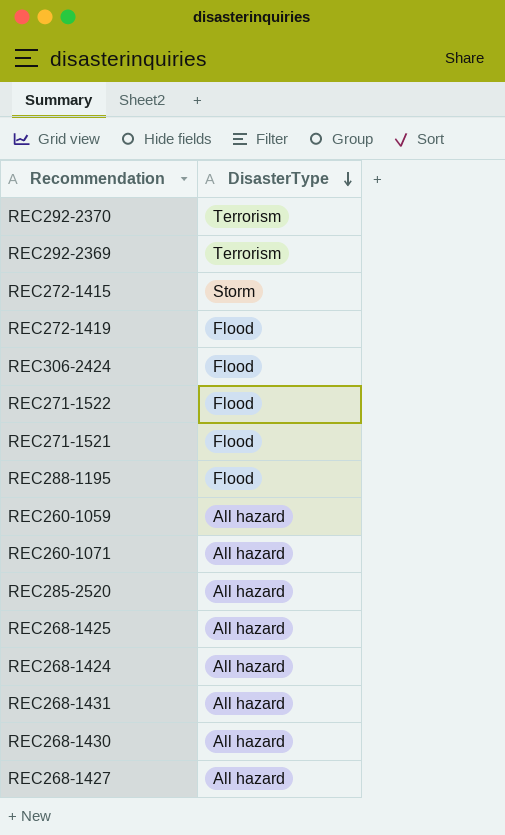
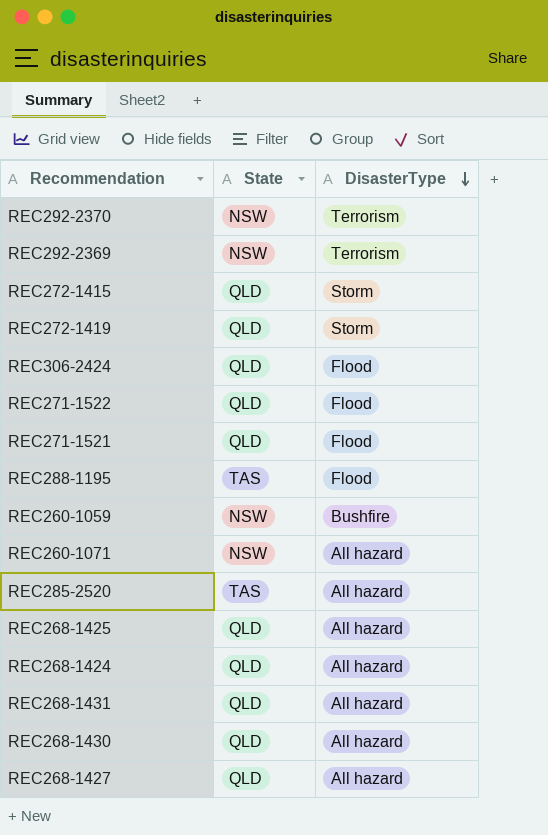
column State | position: none -> 2
REC272-1419 | DisasterType: Flood -> Storm
REC260-1059 | DisasterType: All hazard -> Bushfire

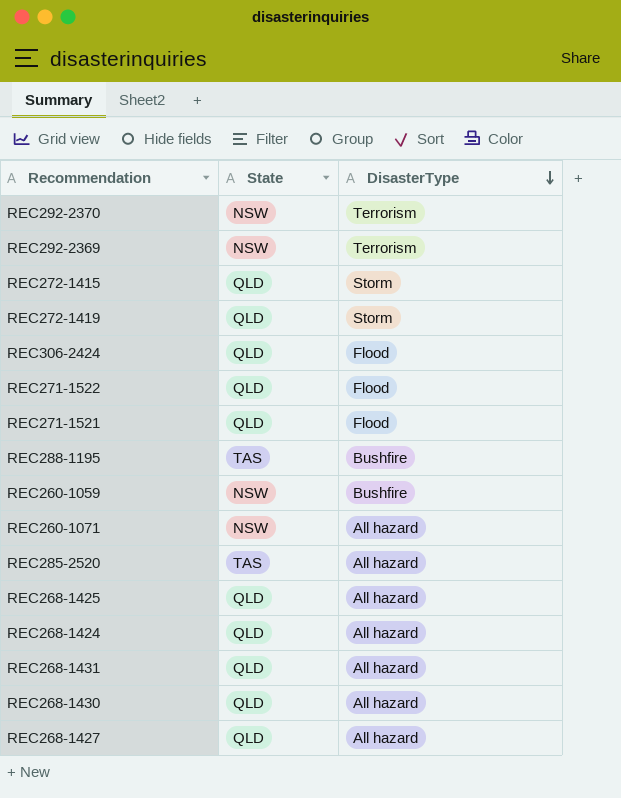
REC288-1195 | DisasterType: Flood -> Bushfire

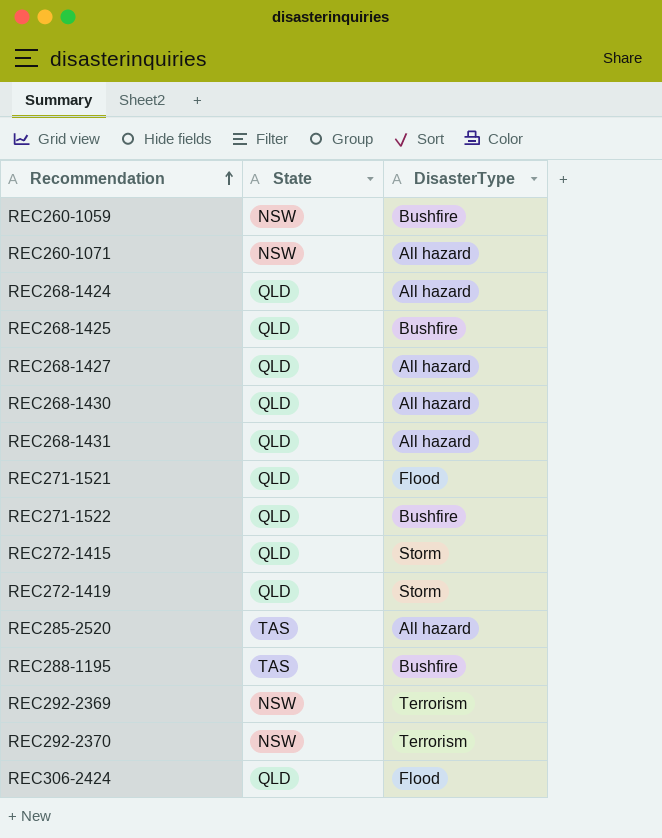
row order: DisasterType descending -> Recommendation ascending
REC268-1425 | DisasterType: All hazard -> Bushfire
REC271-1522 | DisasterType: Flood -> Bushfire

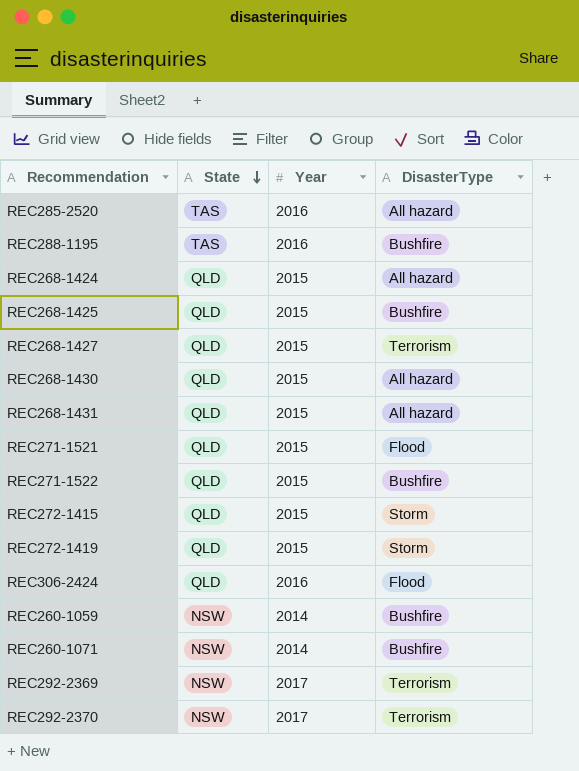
row order: Recommendation ascending -> State descending
column Year | position: none -> 3
REC268-1427 | DisasterType: All hazard -> Terrorism
REC260-1071 | DisasterType: All hazard -> Bushfire

